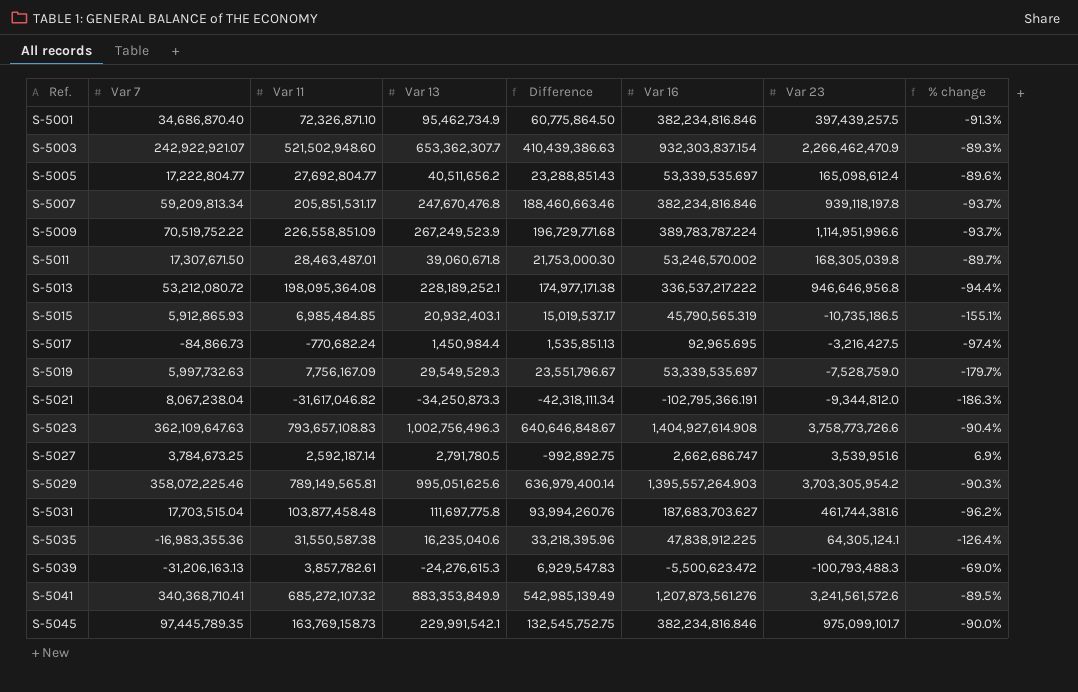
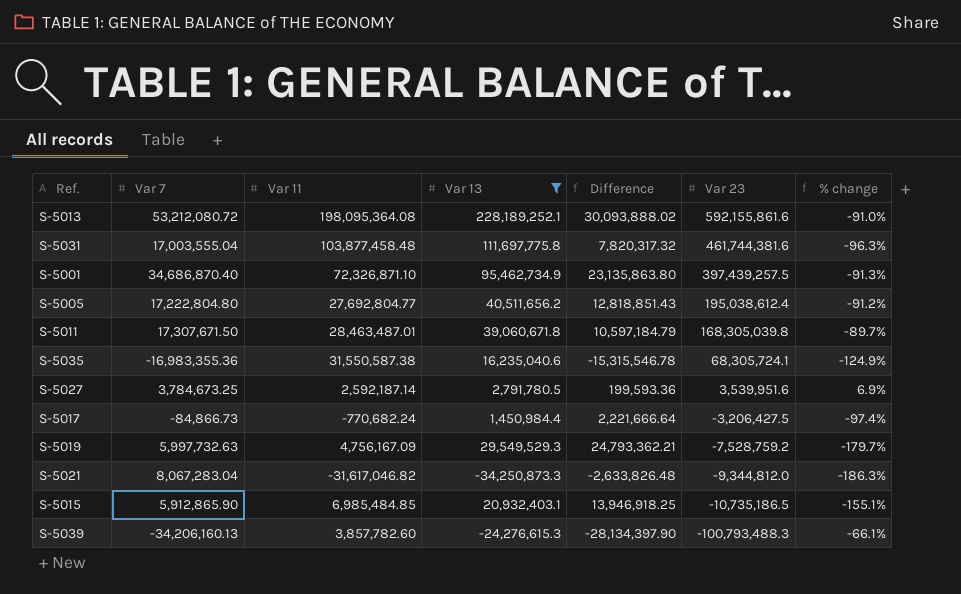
filter: none -> Var 13 <= 228,189,252.1
row order: Ref. ascending -> Var 23 descending
column Var 16 | position: 6 -> none
column Difference | formula: [Var 13] - [Var 7] -> [Var 13] - [Var 11]
S-5013 | Var 23: 946,646,956.8 -> 592,155,861.6
S-5013 | % change: -94.4% -> -91.0%
S-5031 | Var 7: 17,703,515.04 -> 17,003,555.04
S-5031 | % change: -96.2% -> -96.3%
S-5005 | Var 7: 17,222,804.77 -> 17,222,804.80
S-5005 | Var 23: 165,098,612.4 -> 195,038,612.4
S-5005 | % change: -89.6% -> -91.2%
S-5035 | Var 23: 64,305,124.1 -> 68,305,724.1
S-5035 | % change: -126.4% -> -124.9%
S-5017 | Var 23: -3,216,427.5 -> -3,206,427.5
S-5019 | Var 11: 7,756,167.09 -> 4,756,167.09
S-5019 | Var 23: -7,528,759.0 -> -7,528,759.2
S-5021 | Var 7: 8,067,238.04 -> 8,067,283.04
S-5015 | Var 7: 5,912,865.93 -> 5,912,865.90
S-5039 | Var 7: -31,206,163.13 -> -34,206,160.13
S-5039 | Var 11: 3,857,782.61 -> 3,857,782.60
S-5039 | % change: -69.0% -> -66.1%

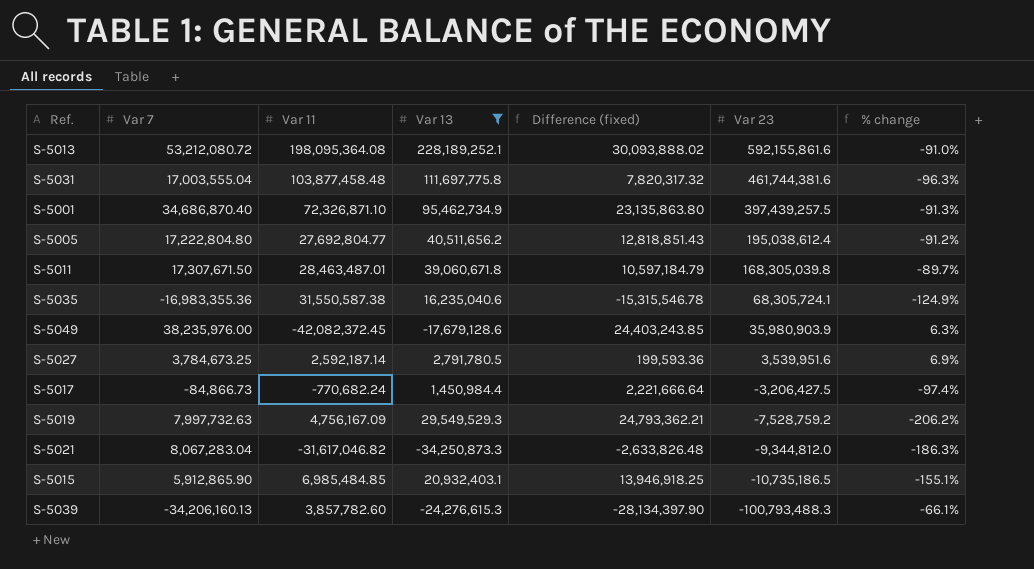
column name: Difference -> Difference (fixed)
row S-5049: none -> 38,235,976.00 | -42,082,372.45 | -17,679,128.6 | 24,403,243.85 | 35,980,903.9 | 6.3%
S-5019 | Var 7: 5,997,732.63 -> 7,997,732.63
S-5019 | % change: -179.7% -> -206.2%

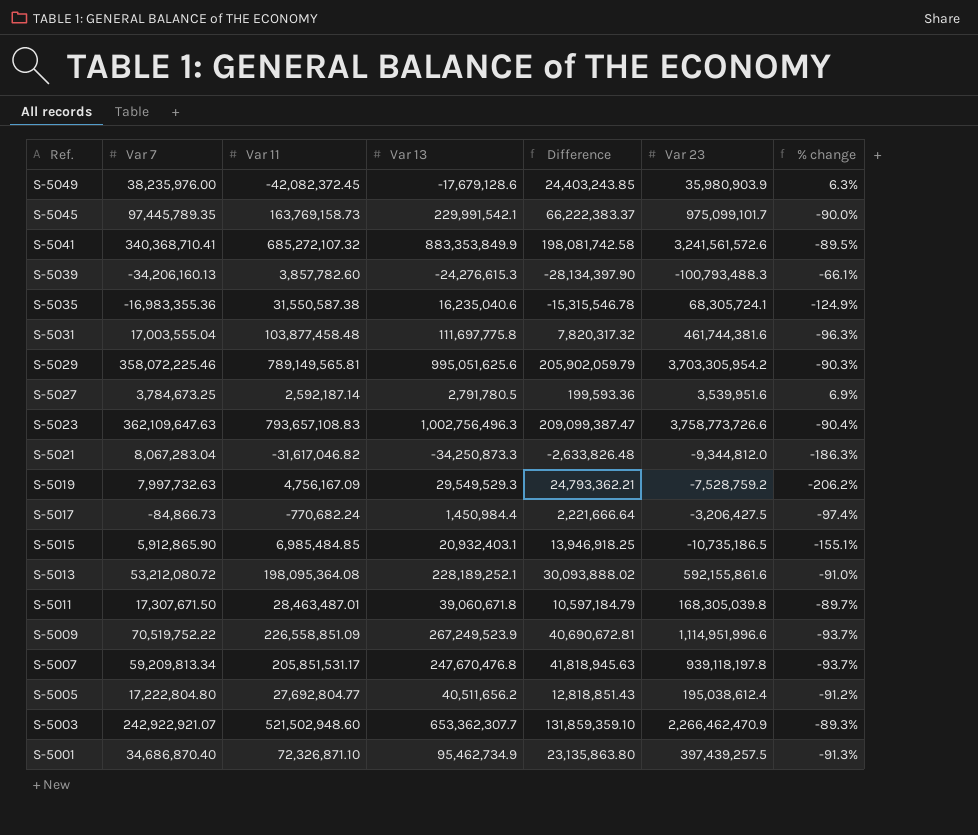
filter: Var 13 <= 228,189,252.1 -> none
row order: Var 23 descending -> Ref. descending
column name: Difference (fixed) -> Difference

